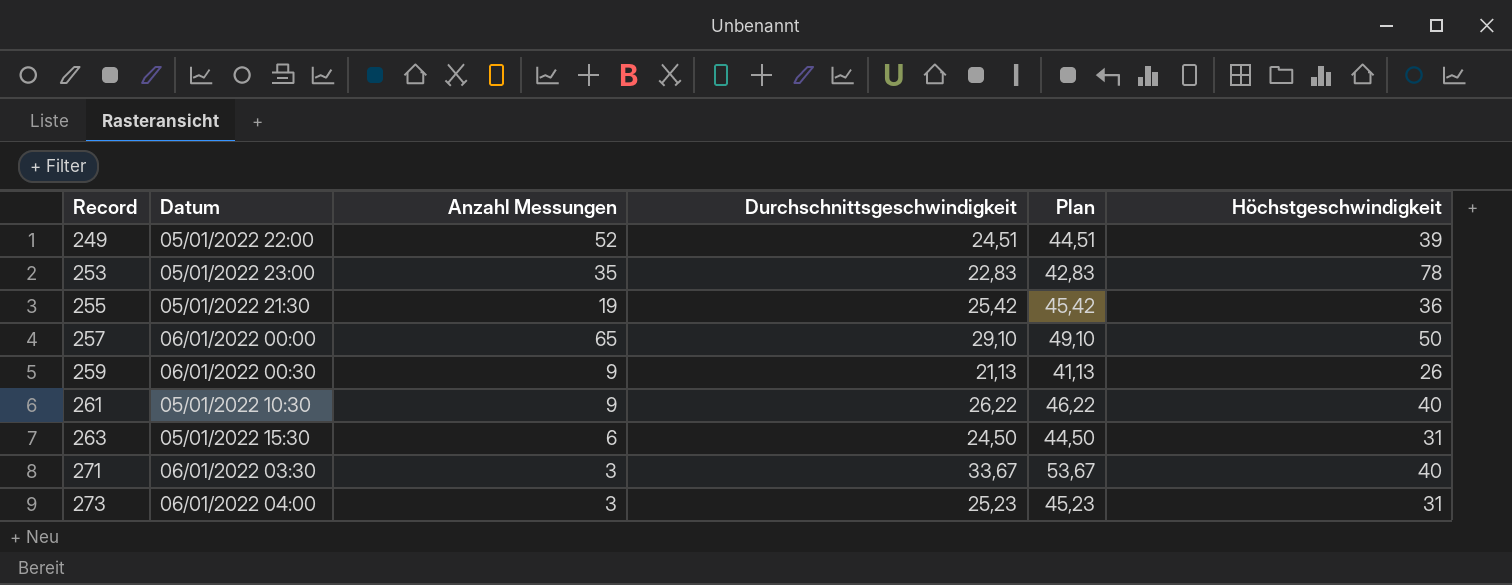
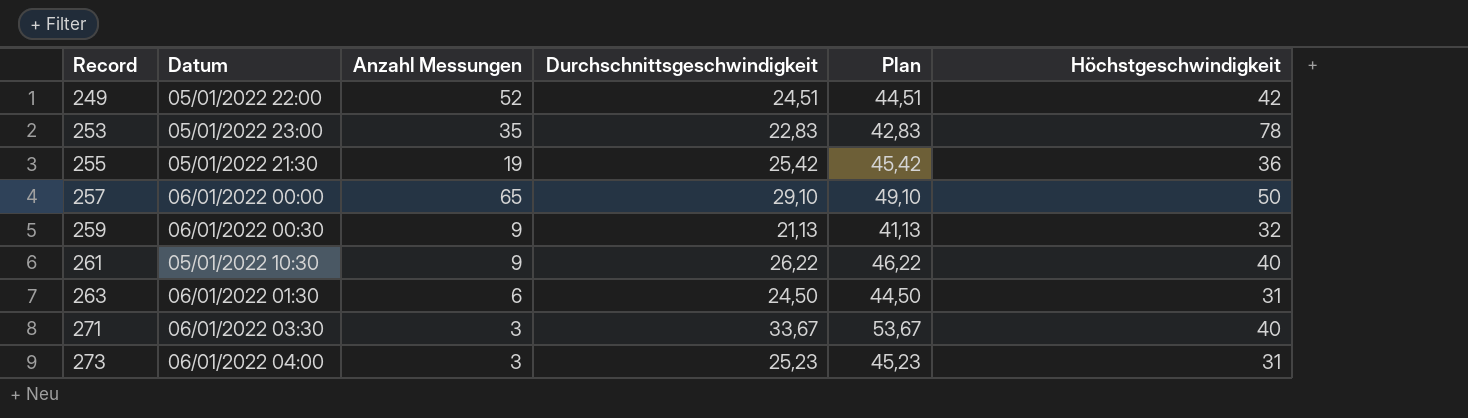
249 | Höchstgeschwindigkeit: 39 -> 42
259 | Höchstgeschwindigkeit: 26 -> 32
263 | Datum: 05/01/2022 15:30 -> 06/01/2022 01:30

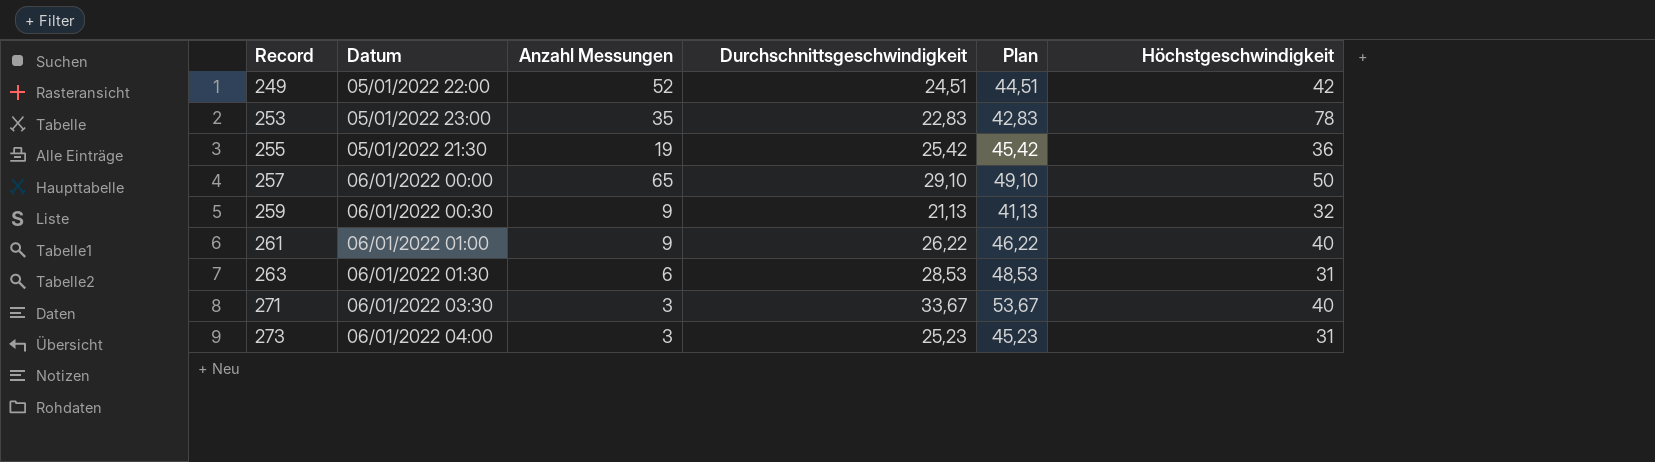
261 | Datum: 05/01/2022 10:30 -> 06/01/2022 01:00
263 | Durchschnittsgeschwindigkeit: 24,50 -> 28,53
263 | Plan: 44,50 -> 48,53

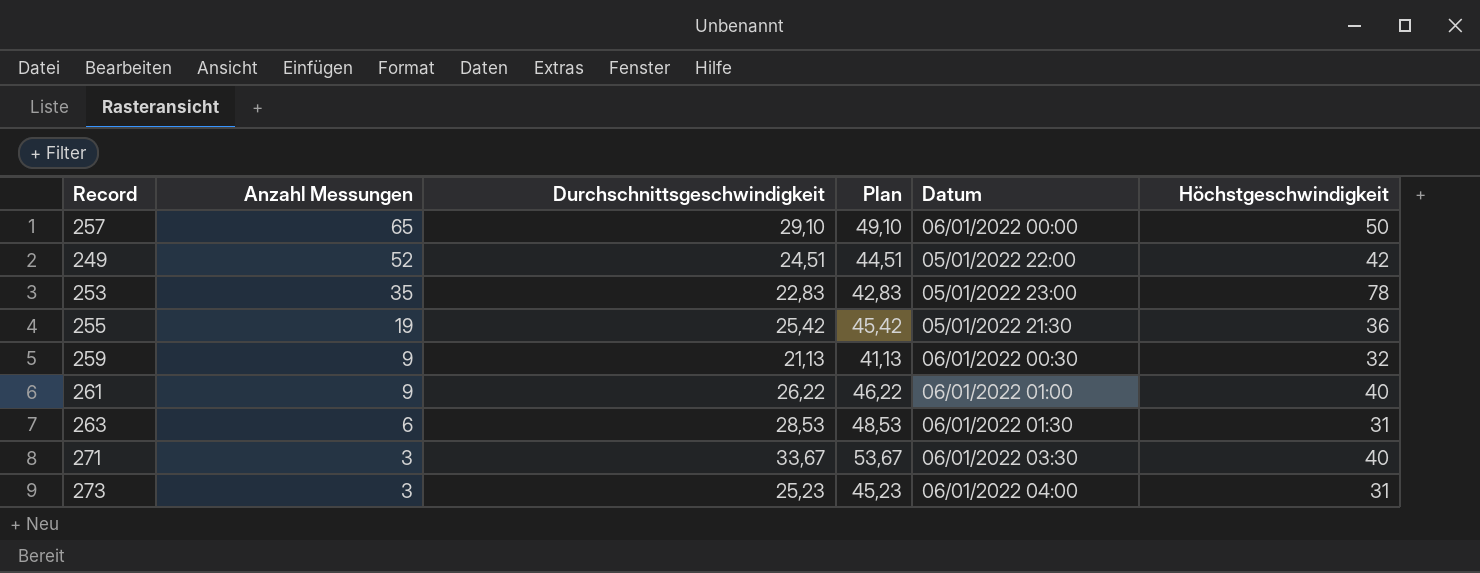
row order: Record ascending -> Anzahl Messungen descending
column Datum | position: 2 -> 5

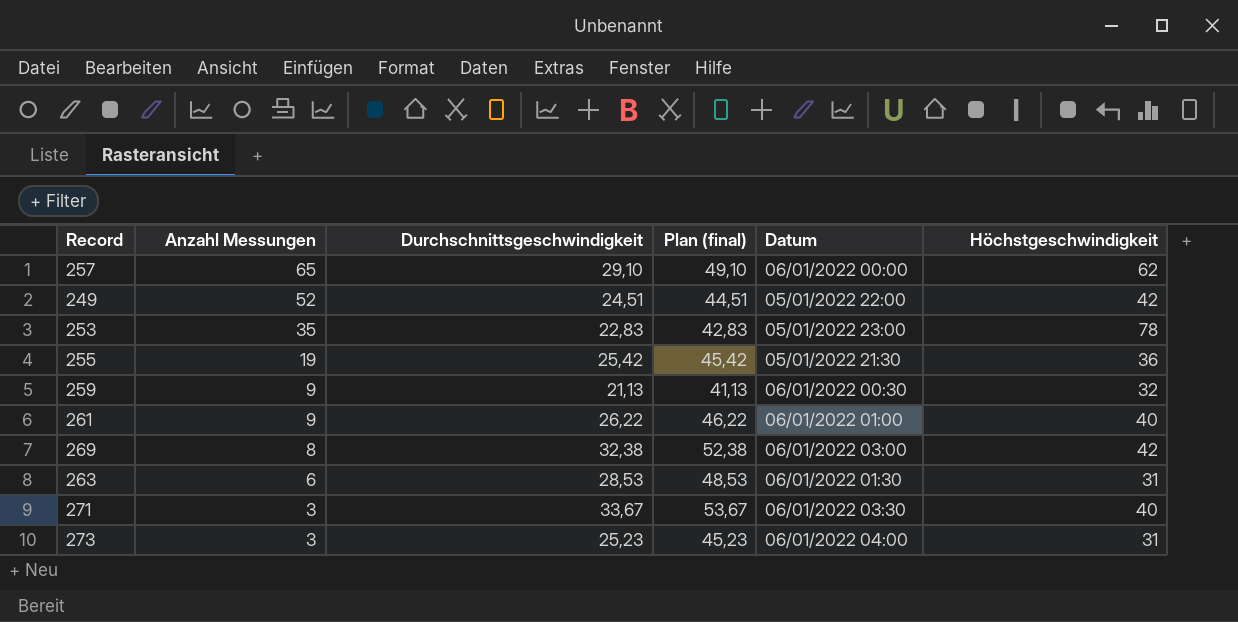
column name: Plan -> Plan (final)
257 | Höchstgeschwindigkeit: 50 -> 62
row 269: none -> 8 | 32,38 | 52,38 | 06/01/2022 03:00 | 42

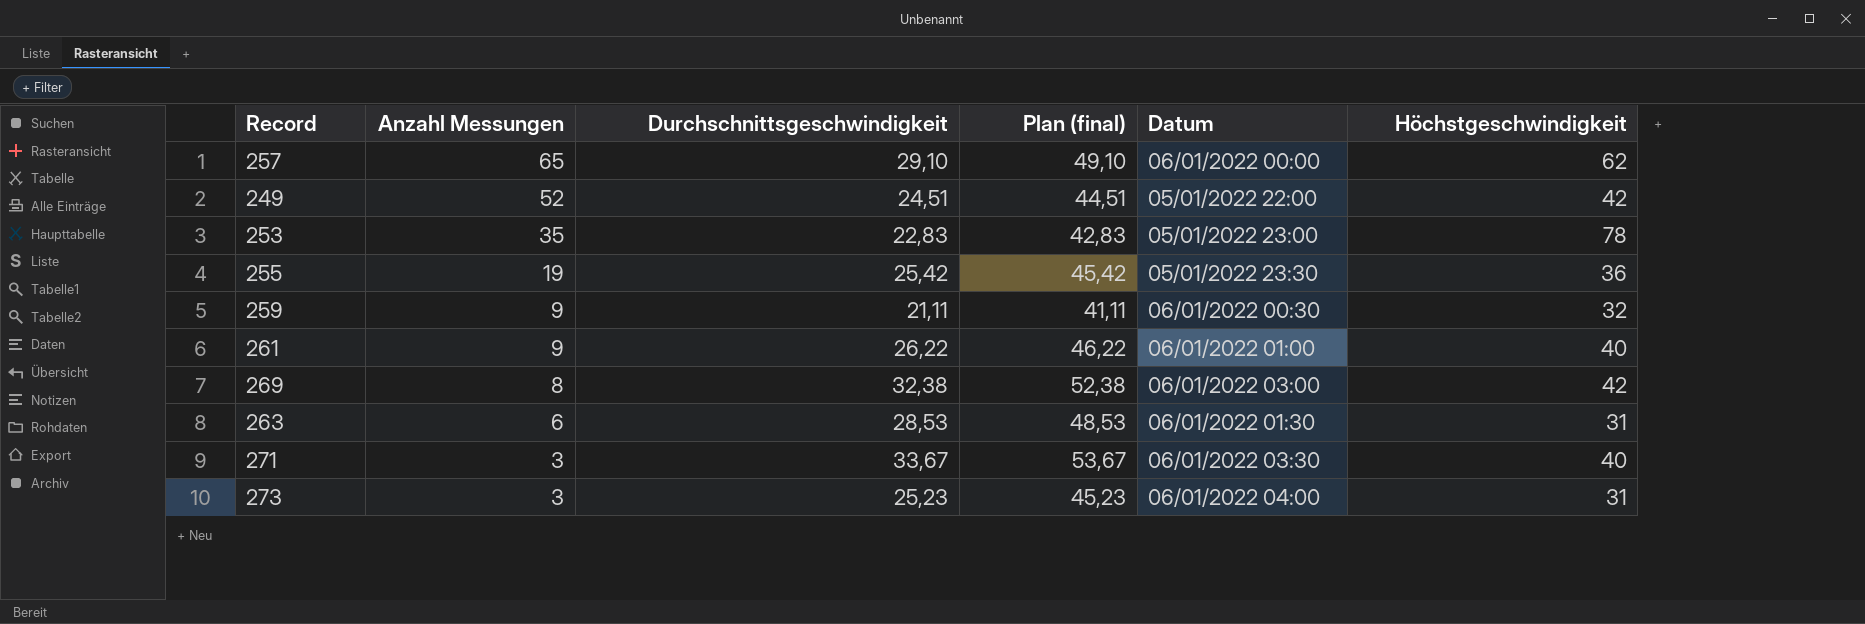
255 | Datum: 05/01/2022 21:30 -> 05/01/2022 23:30
259 | Durchschnittsgeschwindigkeit: 21,13 -> 21,11
259 | Plan (final): 41,13 -> 41,11

